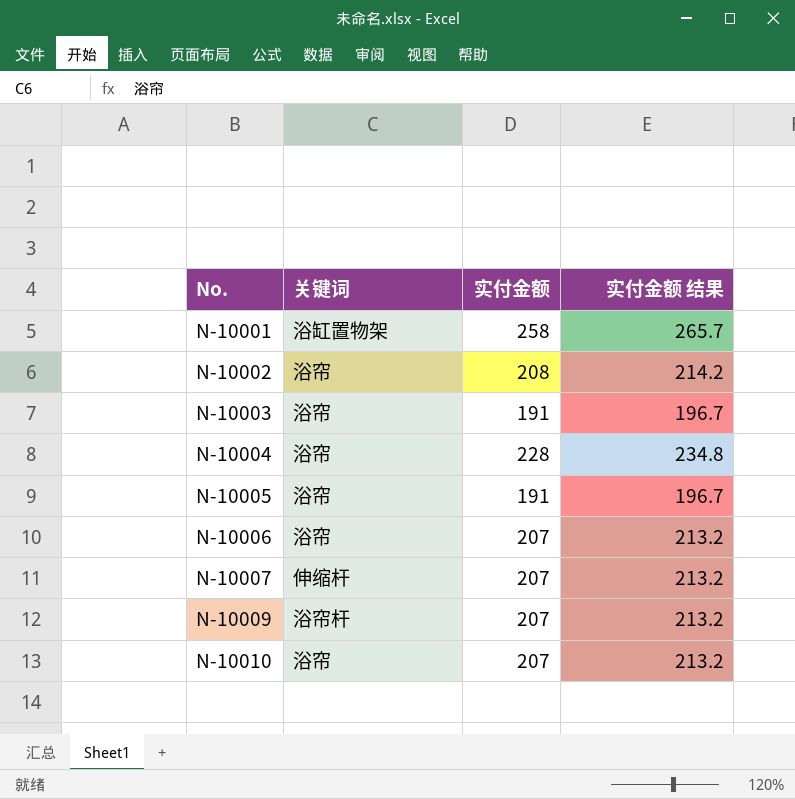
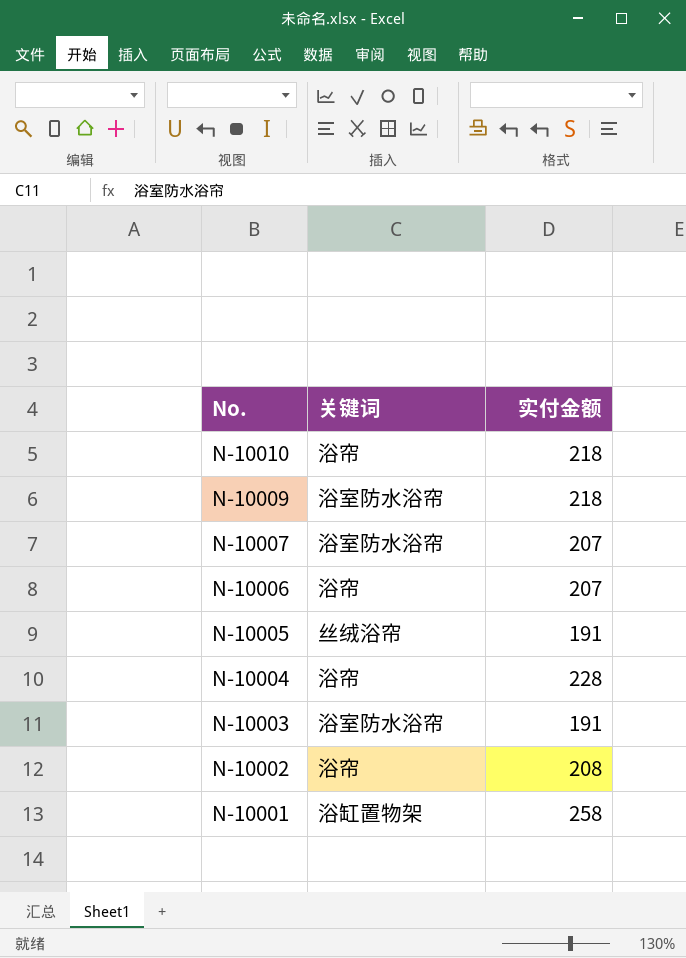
row order: No. ascending -> No. descending
column 实付金额 结果 | formula: [实付金额] * 1.03 -> none
N-10010 | 实付金额: 207 -> 218
N-10009 | 关键词: 浴帘杆 -> 浴室防水浴帘
N-10009 | 实付金额: 207 -> 218
N-10007 | 关键词: 伸缩杆 -> 浴室防水浴帘
N-10005 | 关键词: 浴帘 -> 丝绒浴帘
N-10003 | 关键词: 浴帘 -> 浴室防水浴帘

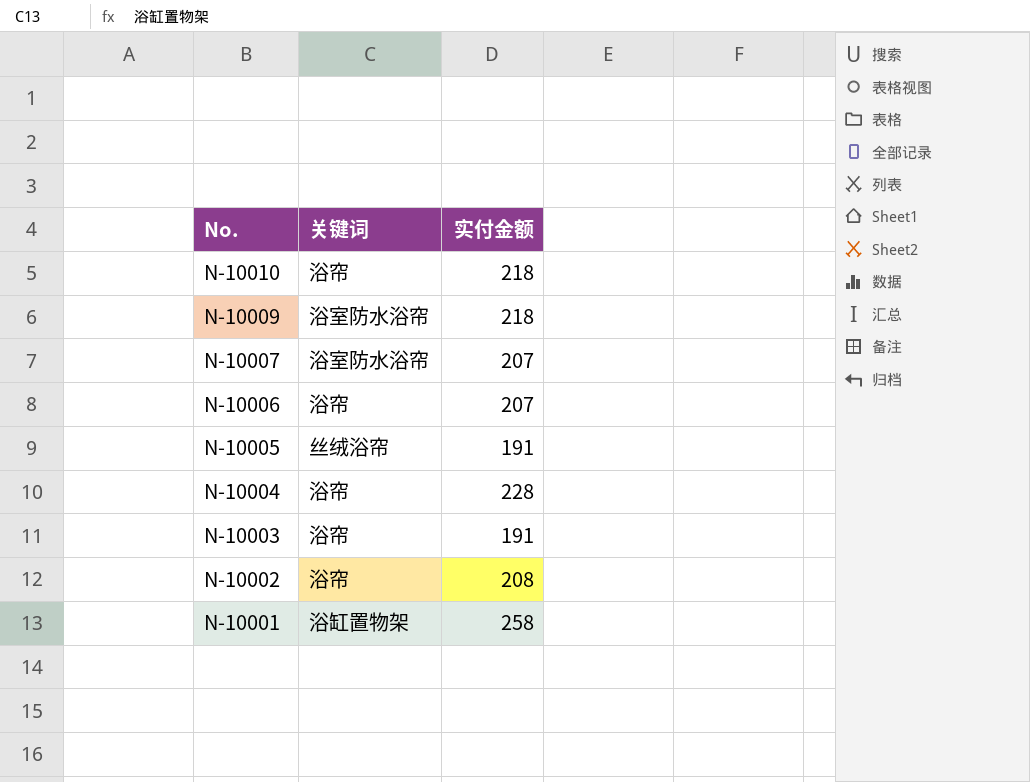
N-10003 | 关键词: 浴室防水浴帘 -> 浴帘

